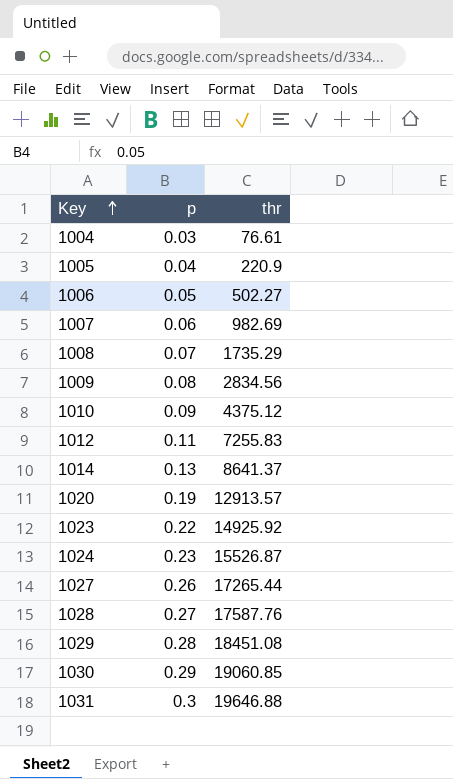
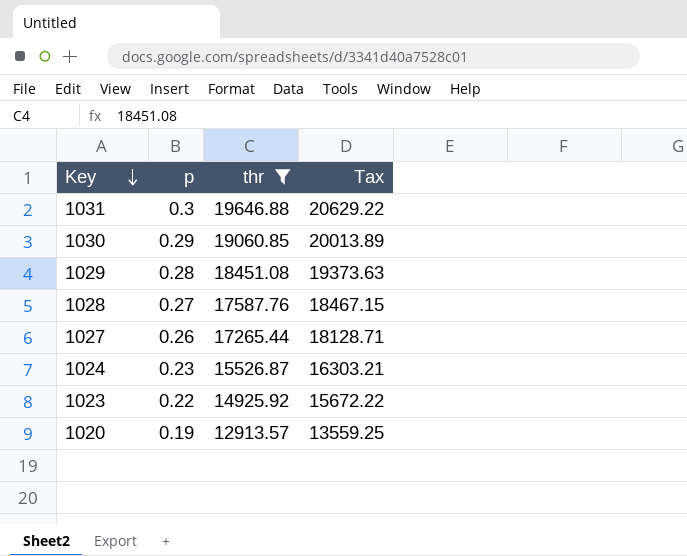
filter: none -> thr >= 12913.57
row order: Key ascending -> Key descending
column Tax | formula: none -> [thr] * 1.05

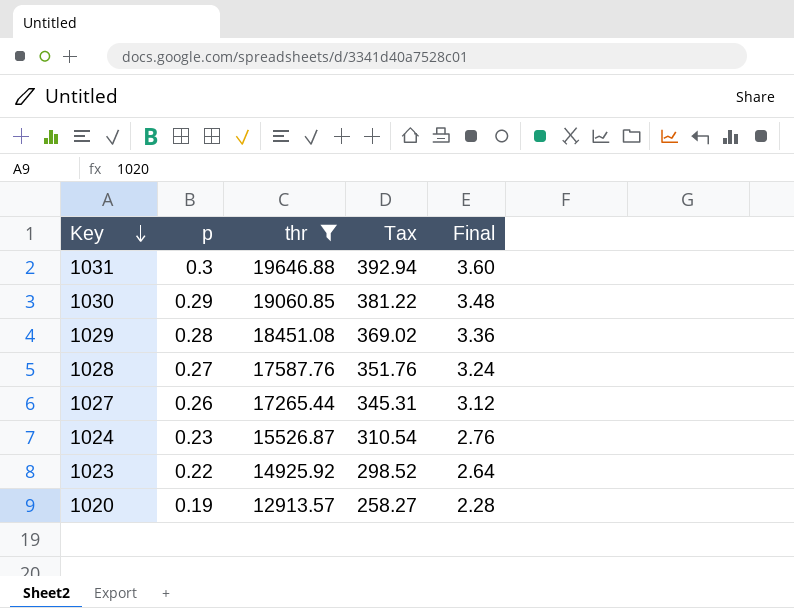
column Tax | formula: [thr] * 1.05 -> [thr] * 0.02
column Final | formula: none -> [p] * 12

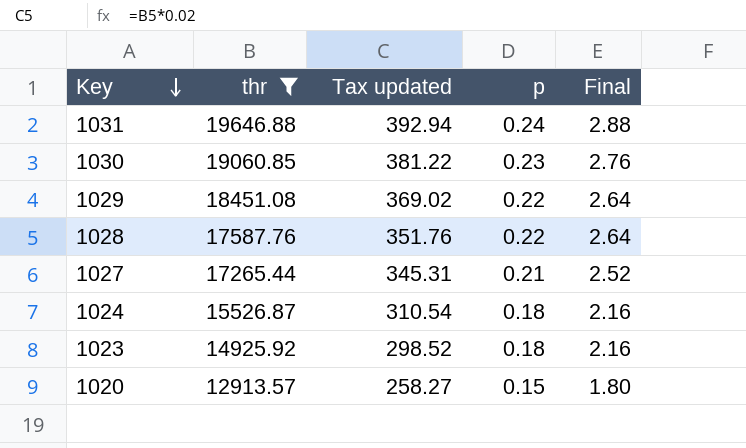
column name: Tax -> Tax updated
column p | position: 2 -> 4
1031 | p: 0.3 -> 0.24
1031 | Final: 3.60 -> 2.88
1030 | p: 0.29 -> 0.23
1030 | Final: 3.48 -> 2.76
1029 | p: 0.28 -> 0.22
1029 | Final: 3.36 -> 2.64
1028 | p: 0.27 -> 0.22
1028 | Final: 3.24 -> 2.64
1027 | p: 0.26 -> 0.21
1027 | Final: 3.12 -> 2.52
1024 | p: 0.23 -> 0.18
1024 | Final: 2.76 -> 2.16
1023 | p: 0.22 -> 0.18
1023 | Final: 2.64 -> 2.16
1020 | p: 0.19 -> 0.15
1020 | Final: 2.28 -> 1.80

